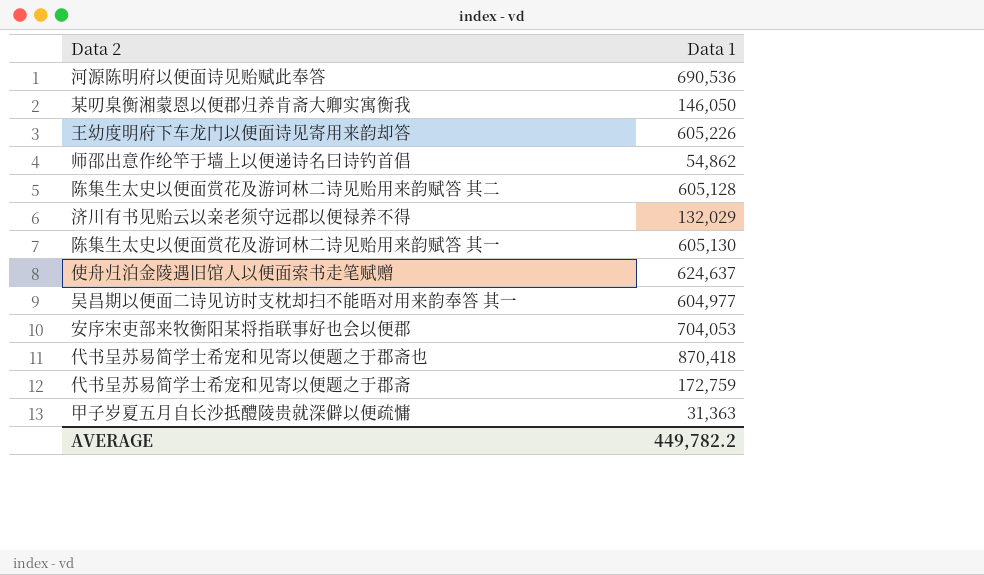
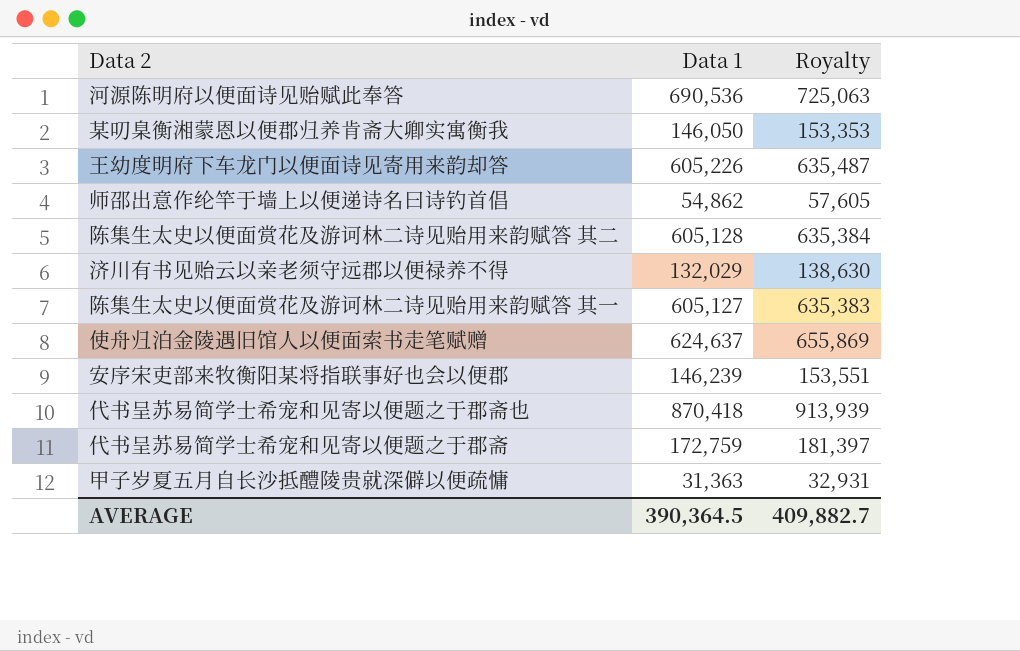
column Royalty | formula: none -> [Data 1] * 1.05
row 吴昌期以便面二诗见访时支枕却扫不能晤对用来韵奉答 其一: 604,977 -> none
陈集生太史以便面赏花及游诃林二诗见贻用来韵赋答 其一 | Data 1: 605,130 -> 605,127
安序宋吏部来牧衡阳某将指联事好也会以便郡 | Data 1: 704,053 -> 146,239
AVERAGE | Data 1: 449,782.2 -> 390,364.5

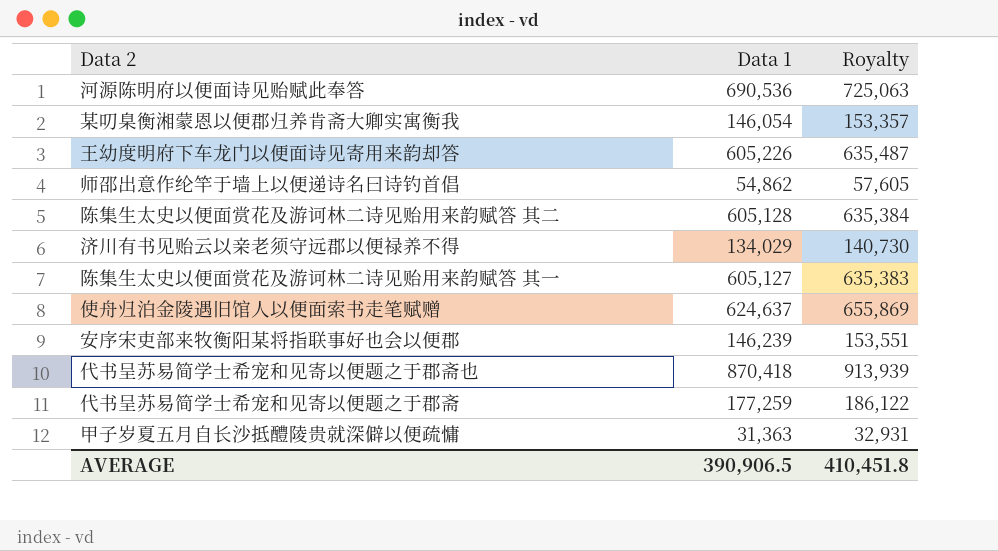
某叨臬衡湘蒙恩以便郡归养肯斋大卿实寓衡我 | Data 1: 146,050 -> 146,054
某叨臬衡湘蒙恩以便郡归养肯斋大卿实寓衡我 | Royalty: 153,353 -> 153,357
济川有书见贻云以亲老须守远郡以便禄养不得 | Data 1: 132,029 -> 134,029
济川有书见贻云以亲老须守远郡以便禄养不得 | Royalty: 138,630 -> 140,730
代书呈苏易简学士希宠和见寄以便题之于郡斋 | Data 1: 172,759 -> 177,259
代书呈苏易简学士希宠和见寄以便题之于郡斋 | Royalty: 181,397 -> 186,122
AVERAGE | Data 1: 390,364.5 -> 390,906.5
AVERAGE | Royalty: 409,882.7 -> 410,451.8

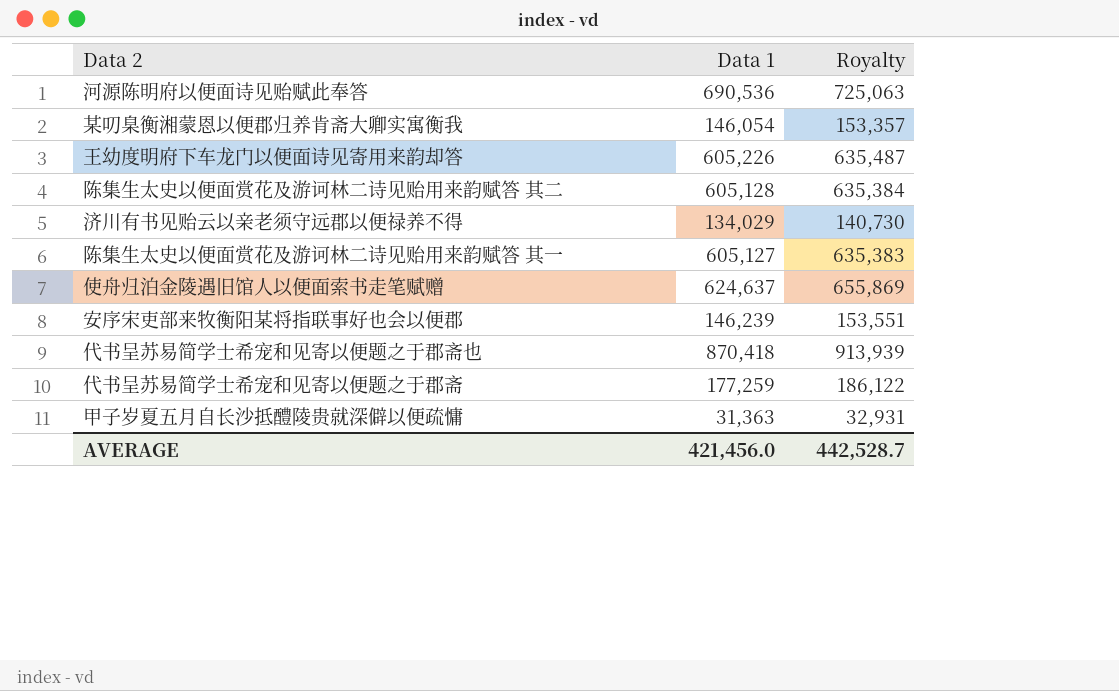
row 师邵出意作纶竿于墙上以便递诗名曰诗钓首倡: 54,862 | 57,605 -> none
AVERAGE | Data 1: 390,906.5 -> 421,456.0
AVERAGE | Royalty: 410,451.8 -> 442,528.7

